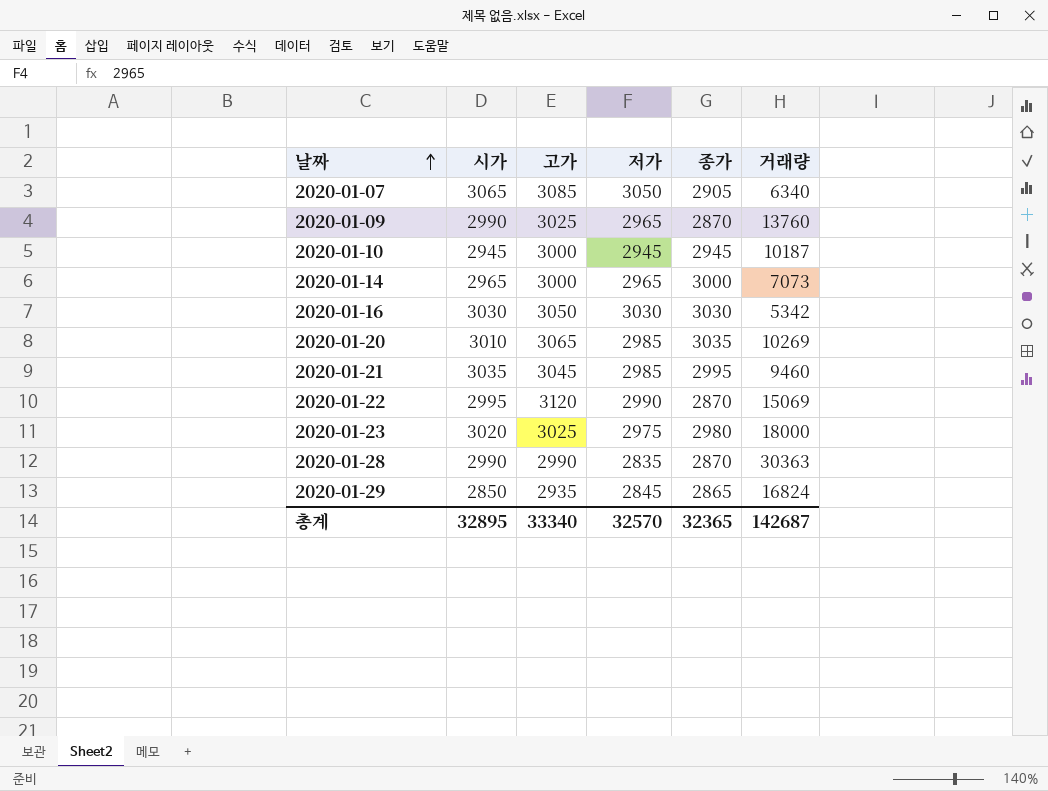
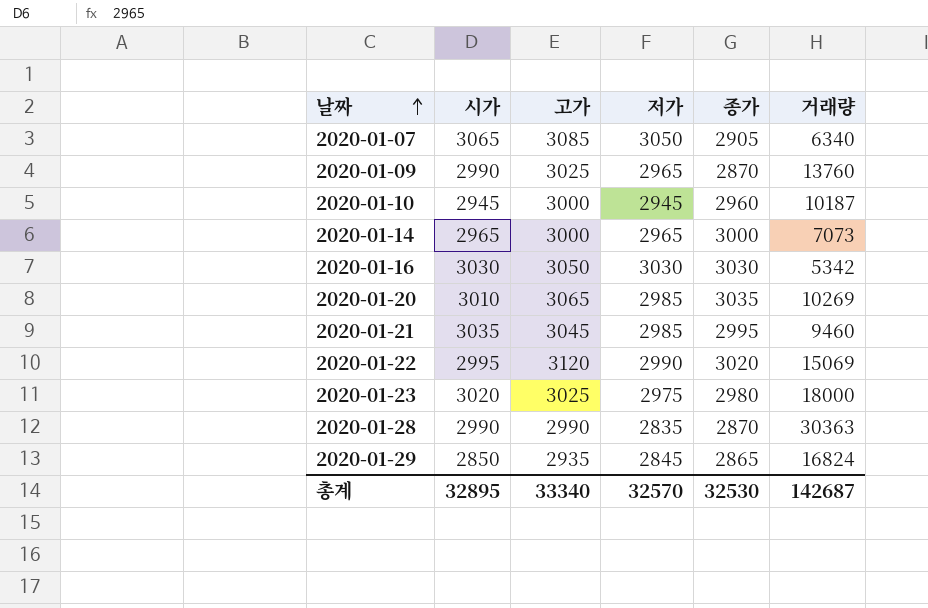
2020-01-10 | 종가: 2945 -> 2960
2020-01-22 | 종가: 2870 -> 3020
총계 | 종가: 32365 -> 32530

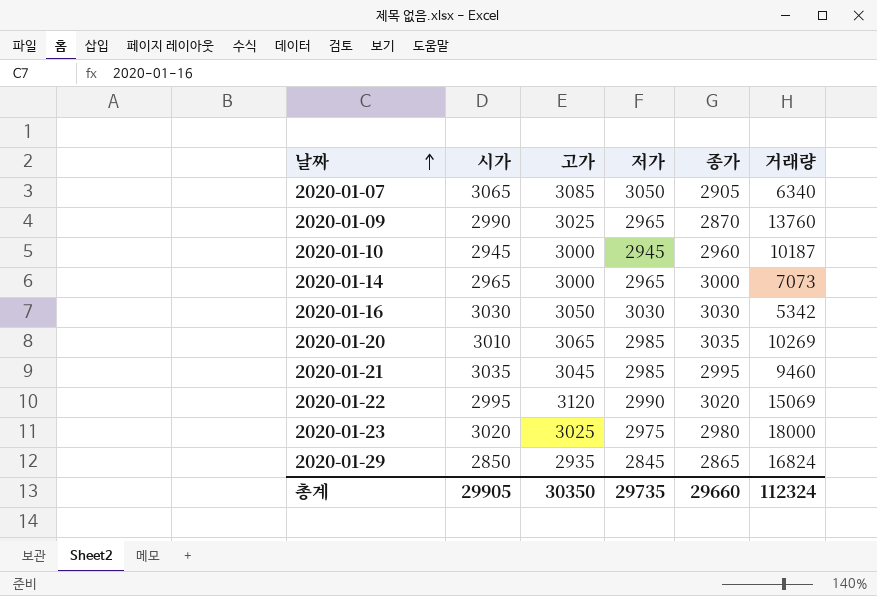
row 2020-01-28: 2990 | 2990 | 2835 | 2870 | 30363 -> none
총계 | 시가: 32895 -> 29905
총계 | 고가: 33340 -> 30350
총계 | 저가: 32570 -> 29735
총계 | 종가: 32530 -> 29660
총계 | 거래량: 142687 -> 112324

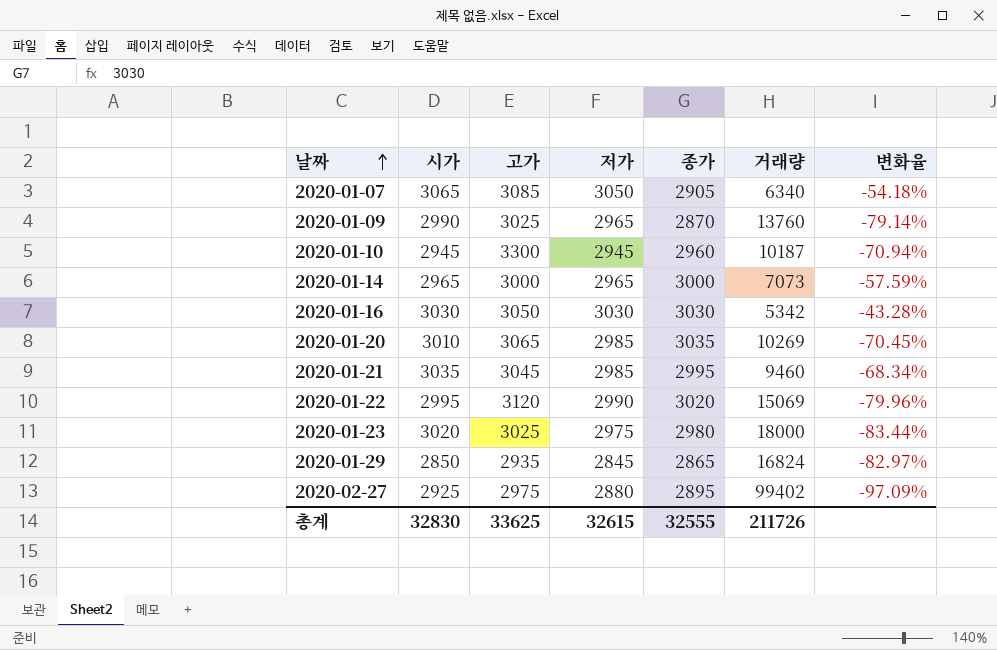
column 변화율 | formula: none -> ([종가] - [거래량]) / [거래량]
2020-01-10 | 고가: 3000 -> 3300
row 2020-02-27: none -> 2925 | 2975 | 2880 | 2895 | 99402 | -97.09%
총계 | 시가: 29905 -> 32830
총계 | 고가: 30350 -> 33625
총계 | 저가: 29735 -> 32615
총계 | 종가: 29660 -> 32555
총계 | 거래량: 112324 -> 211726

